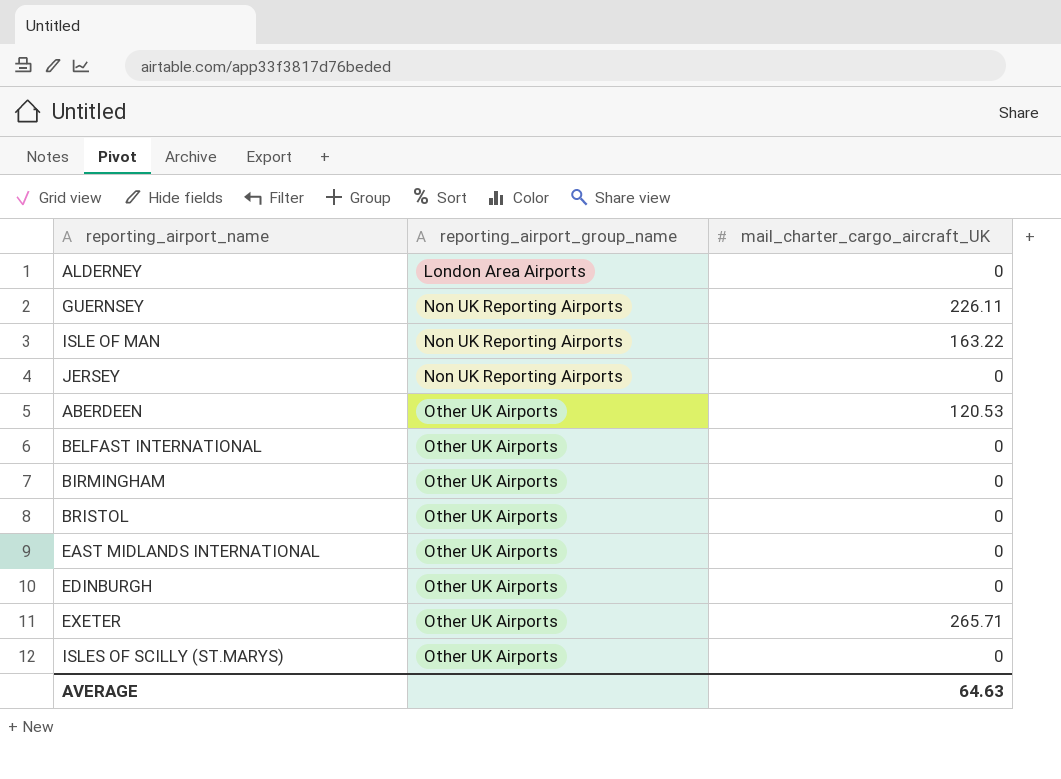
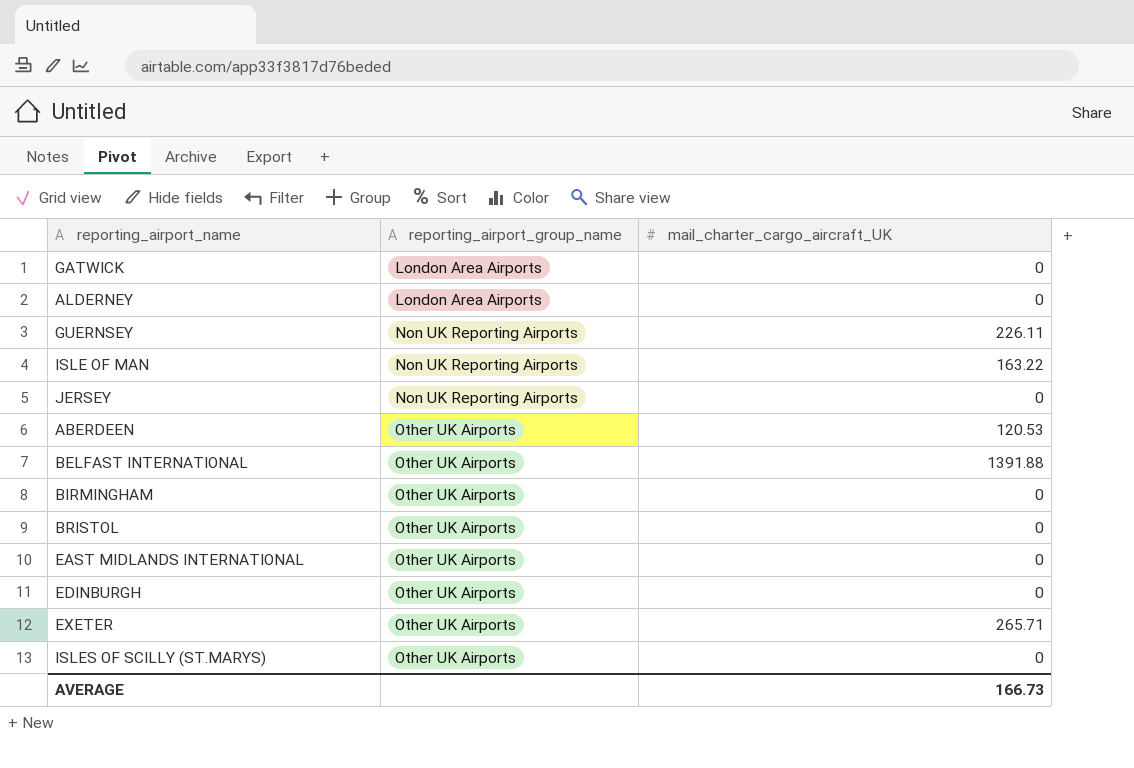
row GATWICK: none -> London Area Airports | 0
BELFAST INTERNATIONAL | mail_charter_cargo_aircraft_UK: 0 -> 1391.88
AVERAGE | mail_charter_cargo_aircraft_UK: 64.63 -> 166.73

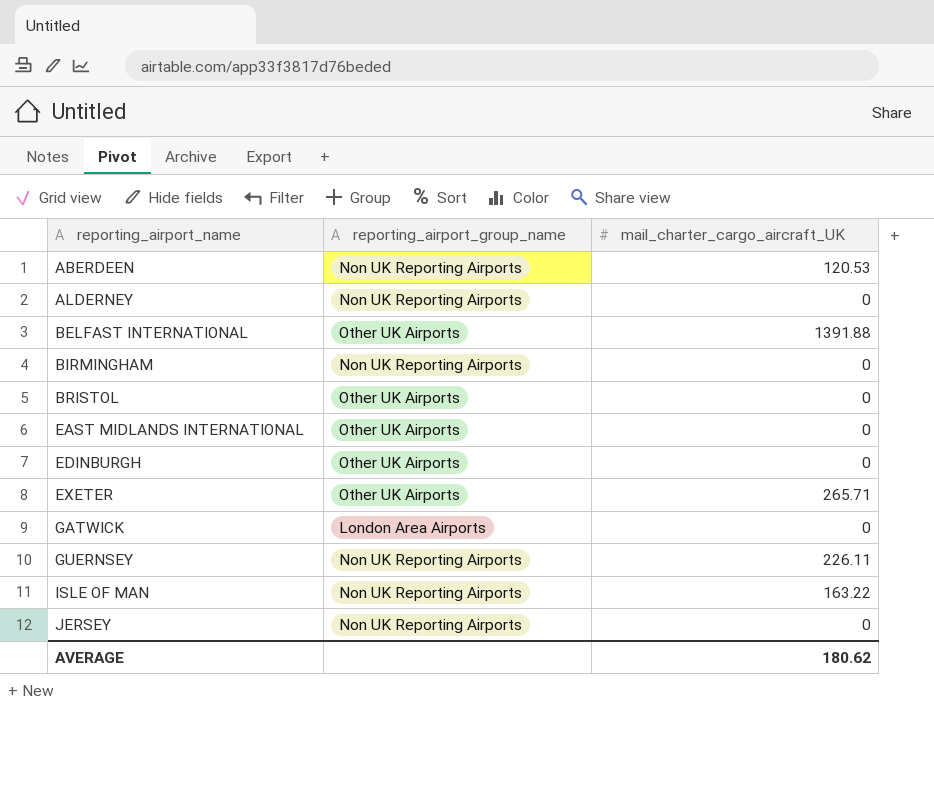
row order: reporting_airport_group_name ascending -> reporting_airport_name ascending
row ISLES OF SCILLY (ST.MARYS): Other UK Airports | 0 -> none
ABERDEEN | reporting_airport_group_name: Other UK Airports -> Non UK Reporting Airports
ALDERNEY | reporting_airport_group_name: London Area Airports -> Non UK Reporting Airports
BIRMINGHAM | reporting_airport_group_name: Other UK Airports -> Non UK Reporting Airports
AVERAGE | mail_charter_cargo_aircraft_UK: 166.73 -> 180.62

